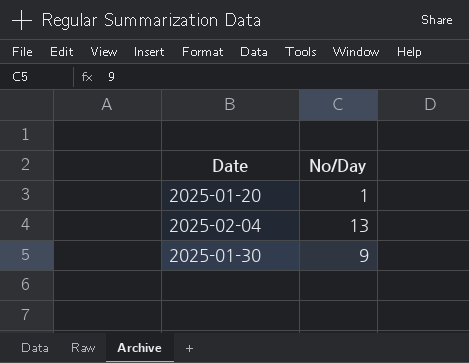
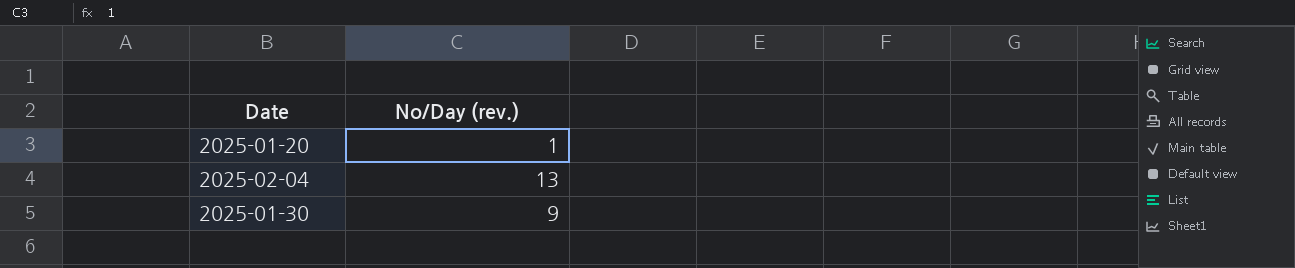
column name: No/Day -> No/Day (rev.)

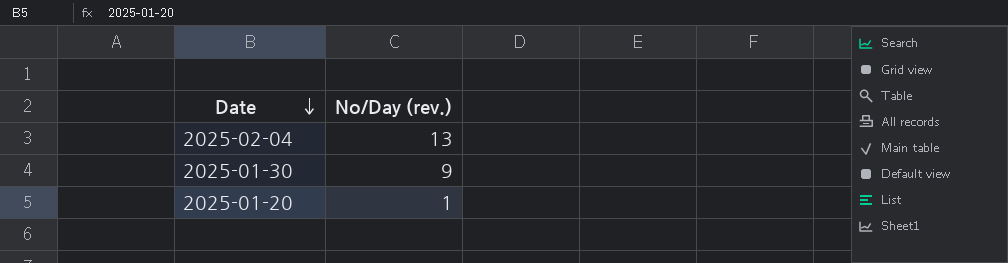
row order: none -> Date descending

